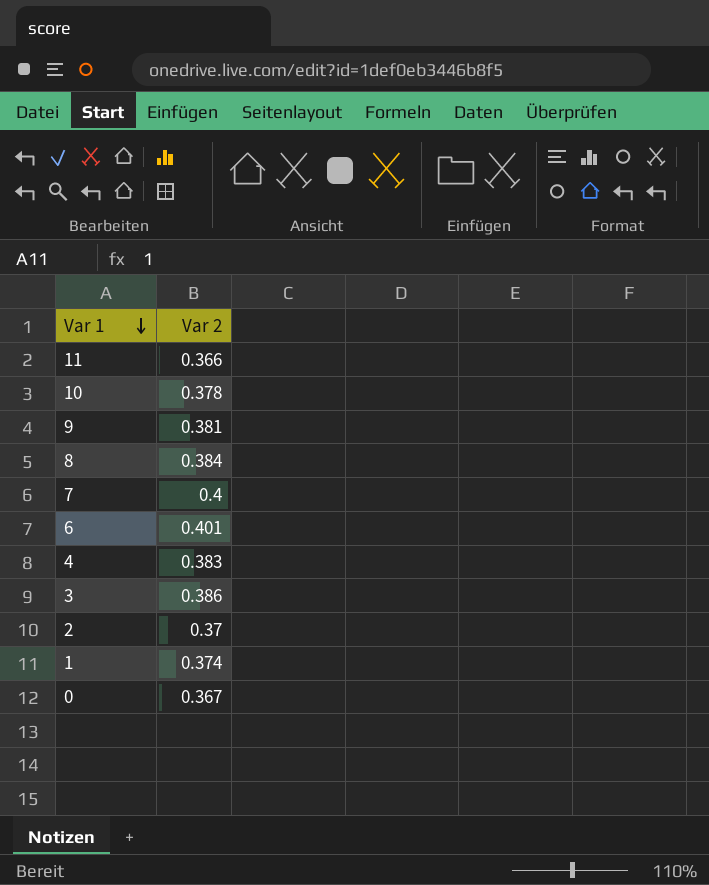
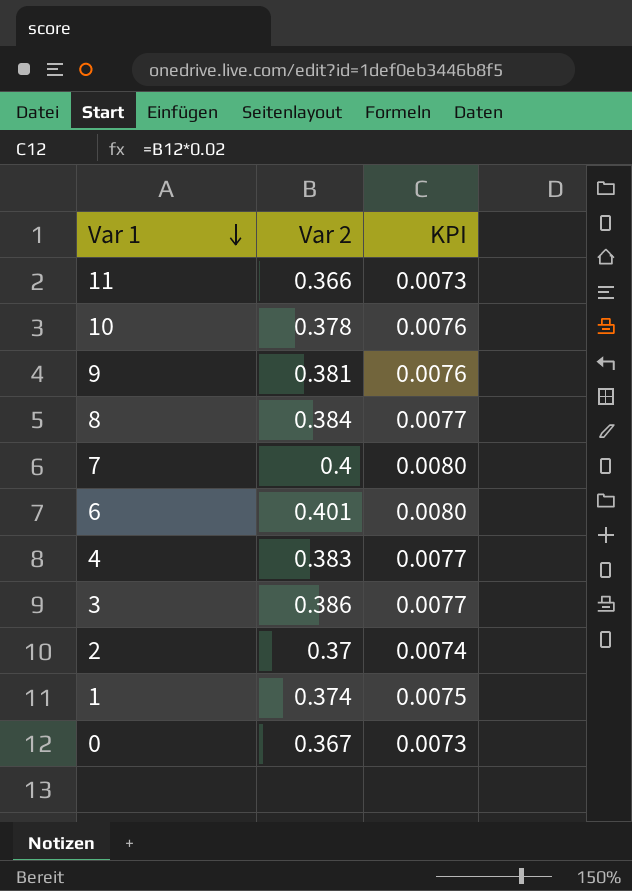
column KPI | formula: none -> [Var 2] * 0.02

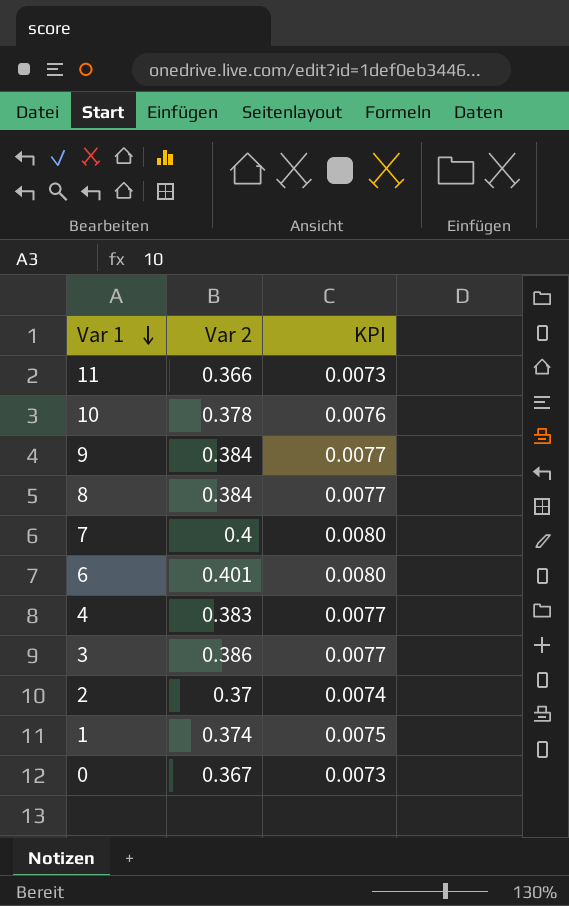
9 | Var 2: 0.381 -> 0.384
9 | KPI: 0.0076 -> 0.0077

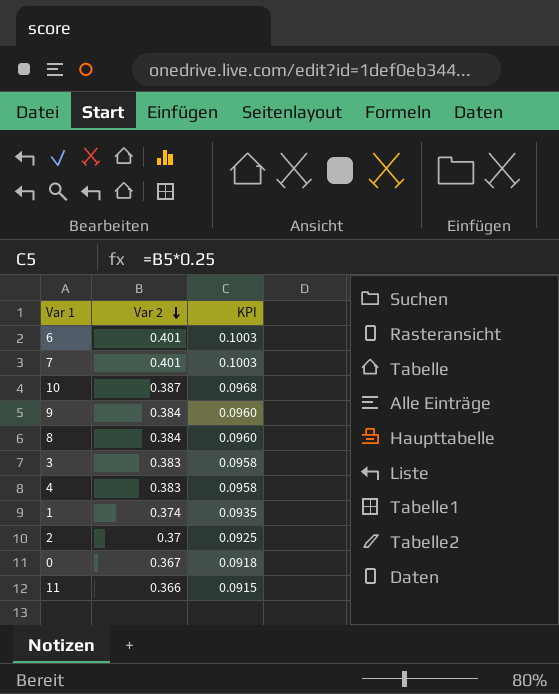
row order: Var 1 descending -> Var 2 descending
column KPI | formula: [Var 2] * 0.02 -> [Var 2] * 0.25
7 | Var 2: 0.4 -> 0.401
10 | Var 2: 0.378 -> 0.387
3 | Var 2: 0.386 -> 0.383

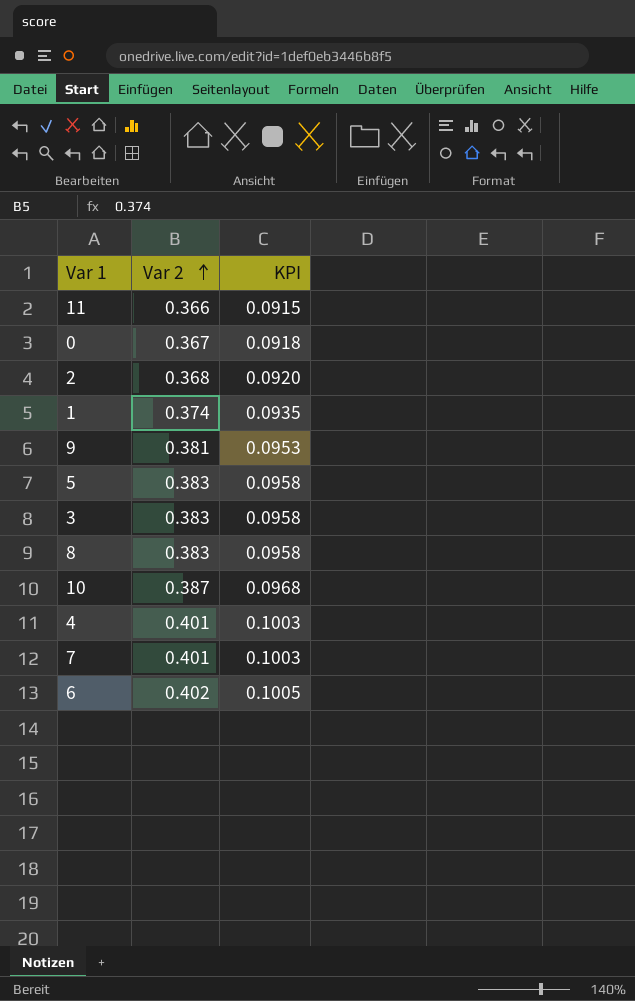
row order: Var 2 descending -> Var 2 ascending
2 | Var 2: 0.37 -> 0.368
2 | KPI: 0.0925 -> 0.0920
9 | Var 2: 0.384 -> 0.381
9 | KPI: 0.0960 -> 0.0953
row 5: none -> 0.383 | 0.0958
8 | Var 2: 0.384 -> 0.383
8 | KPI: 0.0960 -> 0.0958
4 | Var 2: 0.383 -> 0.401
4 | KPI: 0.0958 -> 0.1003
6 | Var 2: 0.401 -> 0.402
6 | KPI: 0.1003 -> 0.1005

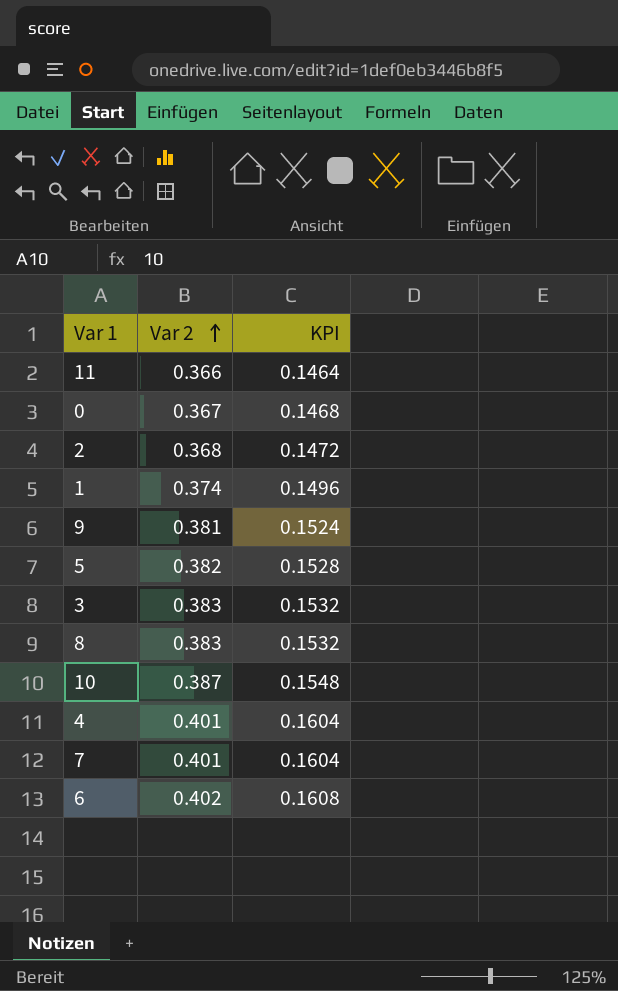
column KPI | formula: [Var 2] * 0.25 -> [Var 2] * 0.4
5 | Var 2: 0.383 -> 0.382

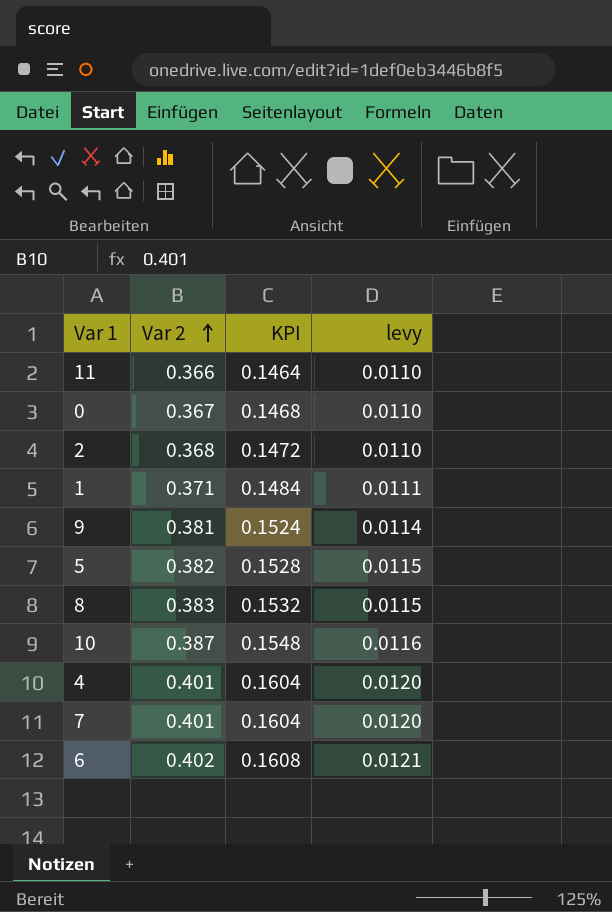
column levy | formula: none -> [Var 2] * 0.03
row 3: 0.383 | 0.1532 -> none
1 | Var 2: 0.374 -> 0.371
1 | KPI: 0.1496 -> 0.1484

